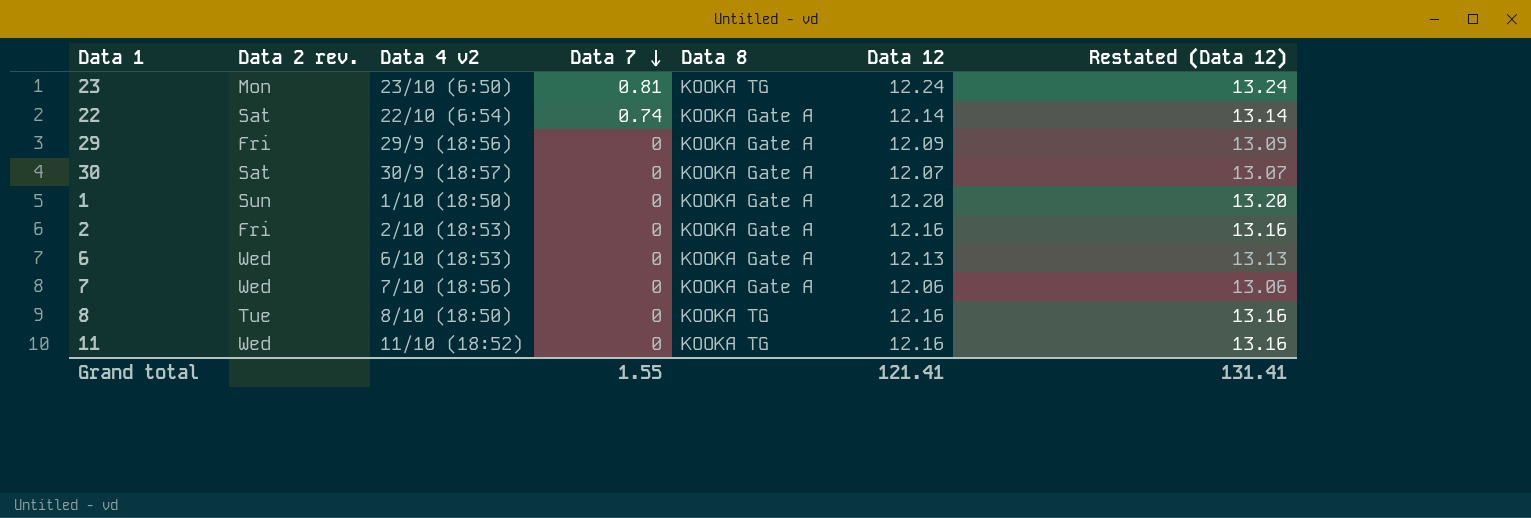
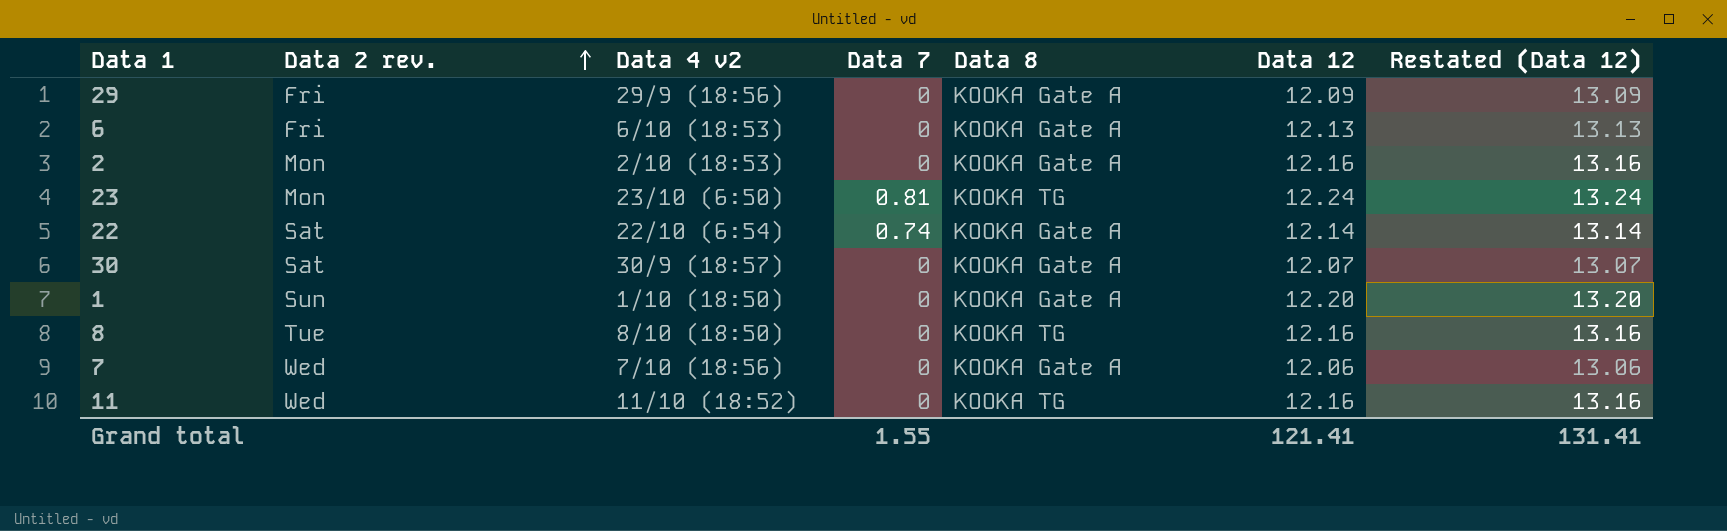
row order: Data 7 descending -> Data 2 rev. ascending
6 | Data 2 rev.: Wed -> Fri
2 | Data 2 rev.: Fri -> Mon

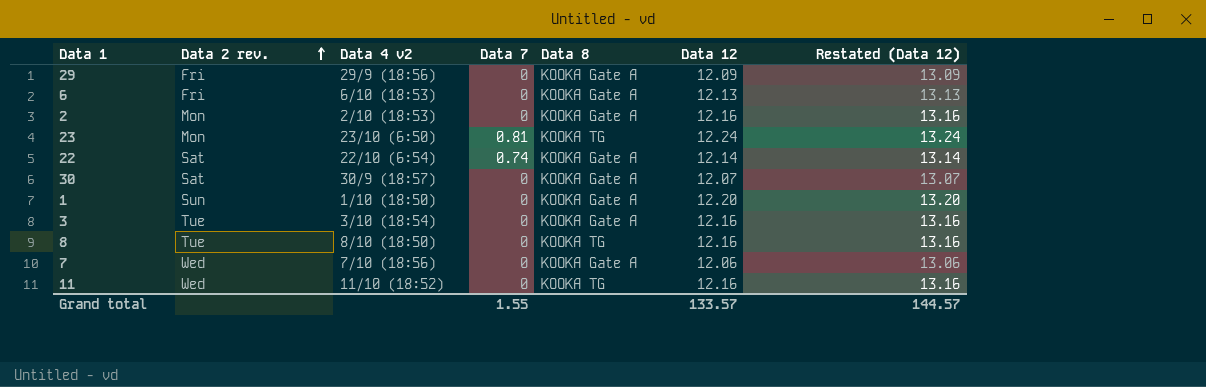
row 3: none -> Tue | 3/10 (18:54) | 0 | KOOKA Gate A | 12.16 | 13.16
Grand total | Data 12: 121.41 -> 133.57
Grand total | Restated (Data 12): 131.41 -> 144.57

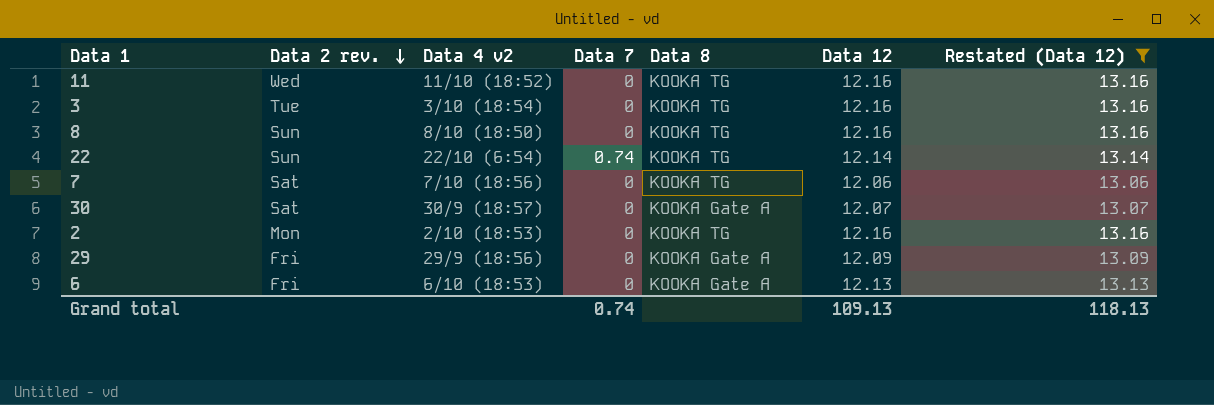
filter: none -> Restated (Data 12) <= 13.16
row order: Data 2 rev. ascending -> Data 2 rev. descending
3 | Data 8: KOOKA Gate A -> KOOKA TG
8 | Data 2 rev.: Tue -> Sun
22 | Data 2 rev.: Sat -> Sun
22 | Data 8: KOOKA Gate A -> KOOKA TG
7 | Data 2 rev.: Wed -> Sat
7 | Data 8: KOOKA Gate A -> KOOKA TG
2 | Data 8: KOOKA Gate A -> KOOKA TG
Grand total | Data 7: 1.55 -> 0.74
Grand total | Data 12: 133.57 -> 109.13
Grand total | Restated (Data 12): 144.57 -> 118.13

